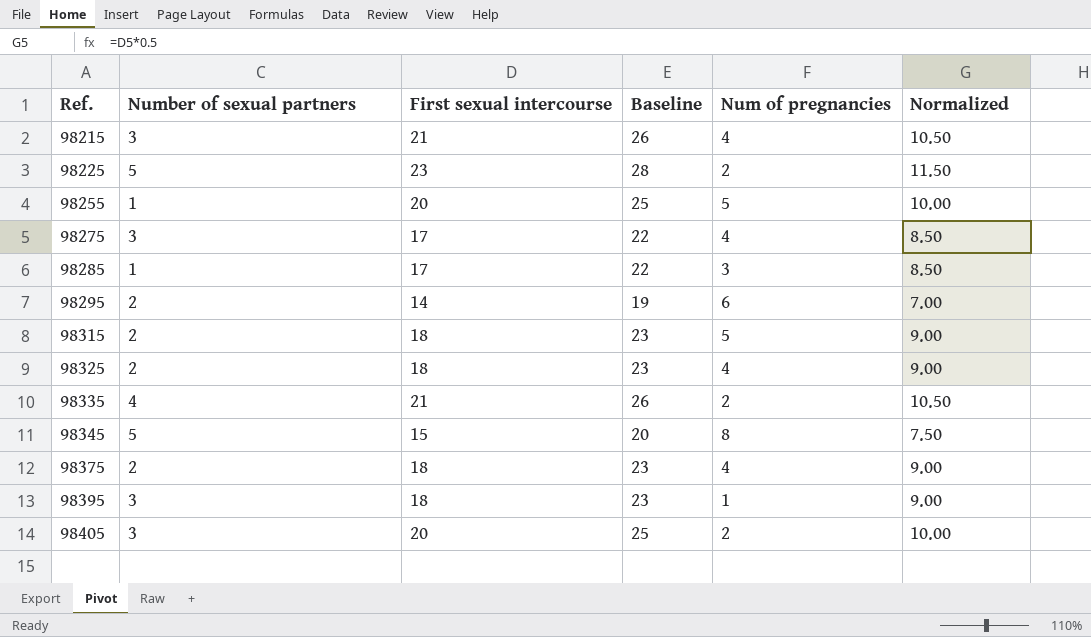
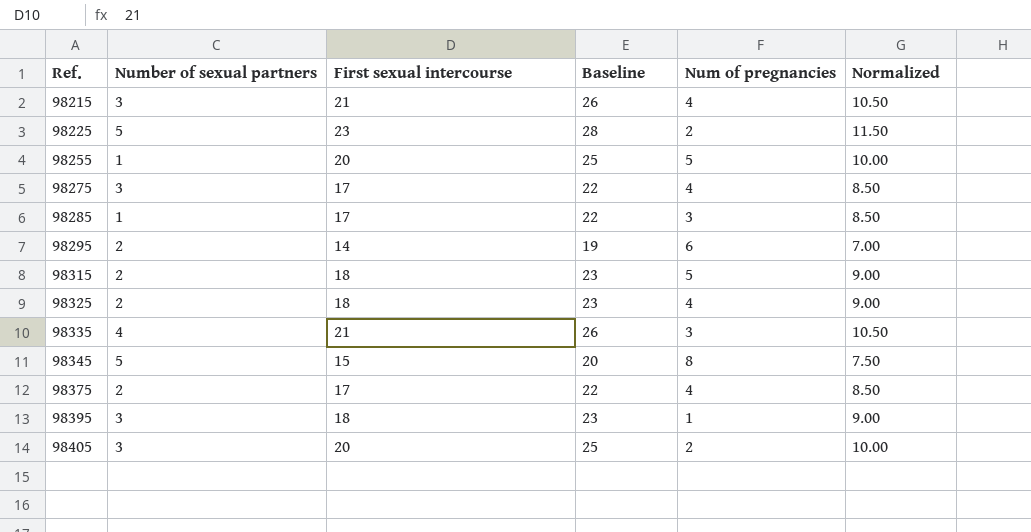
98335 | Num of pregnancies: 2 -> 3
98375 | First sexual intercourse: 18 -> 17
98375 | Baseline: 23 -> 22
98375 | Normalized: 9.00 -> 8.50

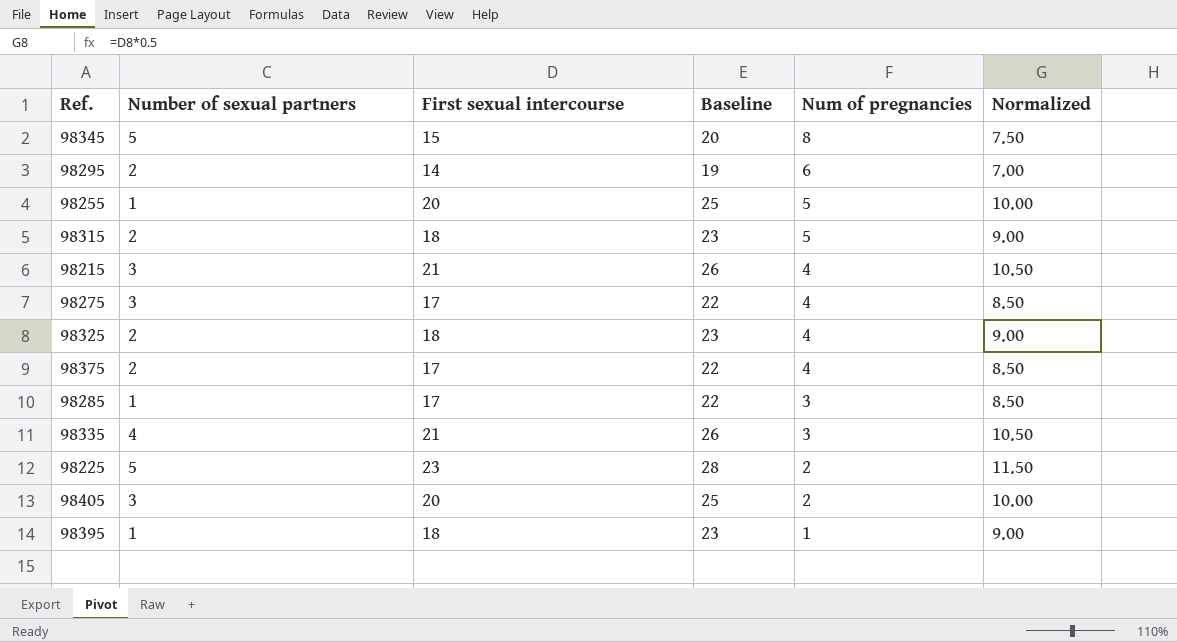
row order: Ref. ascending -> Num of pregnancies descending
98395 | Number of sexual partners: 3 -> 1

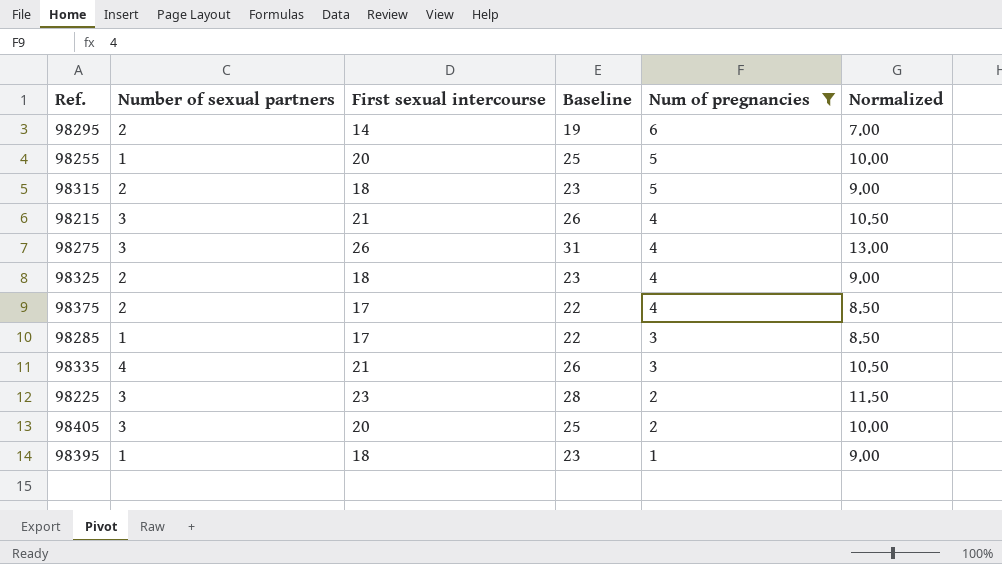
filter: none -> Num of pregnancies != 8
98275 | First sexual intercourse: 17 -> 26
98275 | Baseline: 22 -> 31
98275 | Normalized: 8.50 -> 13.00
98225 | Number of sexual partners: 5 -> 3

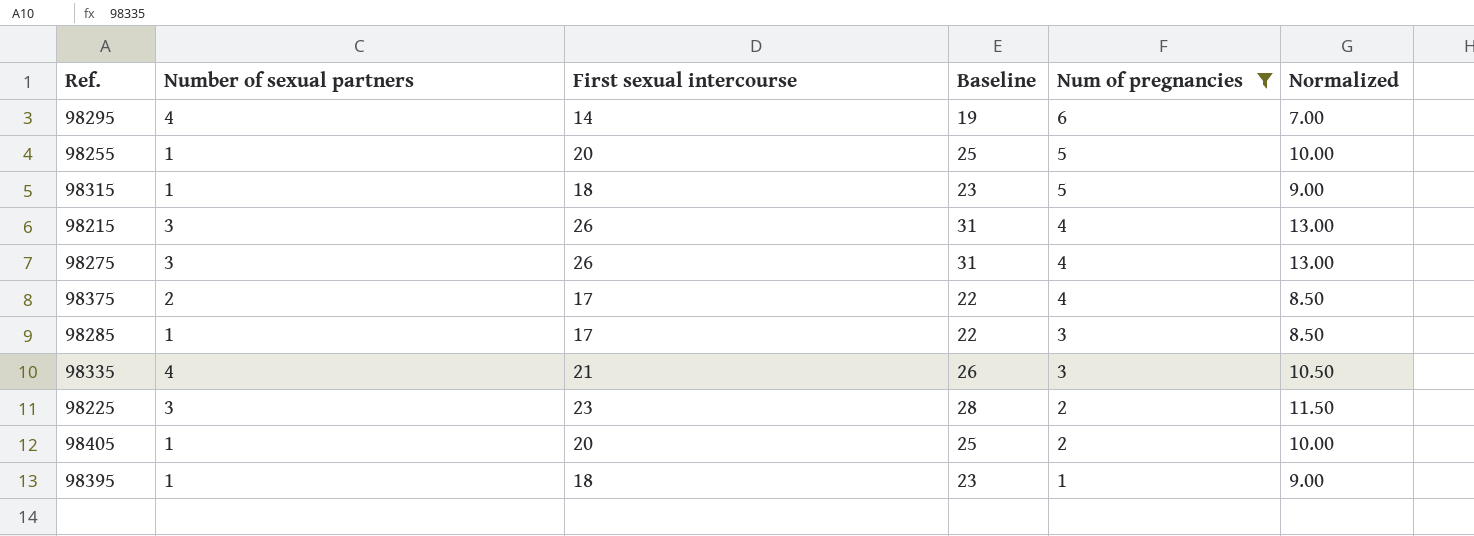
row 98325: 2 | 18 | 23 | 4 | 9.00 -> none
98295 | Number of sexual partners: 2 -> 4
98315 | Number of sexual partners: 2 -> 1
98215 | First sexual intercourse: 21 -> 26
98215 | Baseline: 26 -> 31
98215 | Normalized: 10.50 -> 13.00
98405 | Number of sexual partners: 3 -> 1

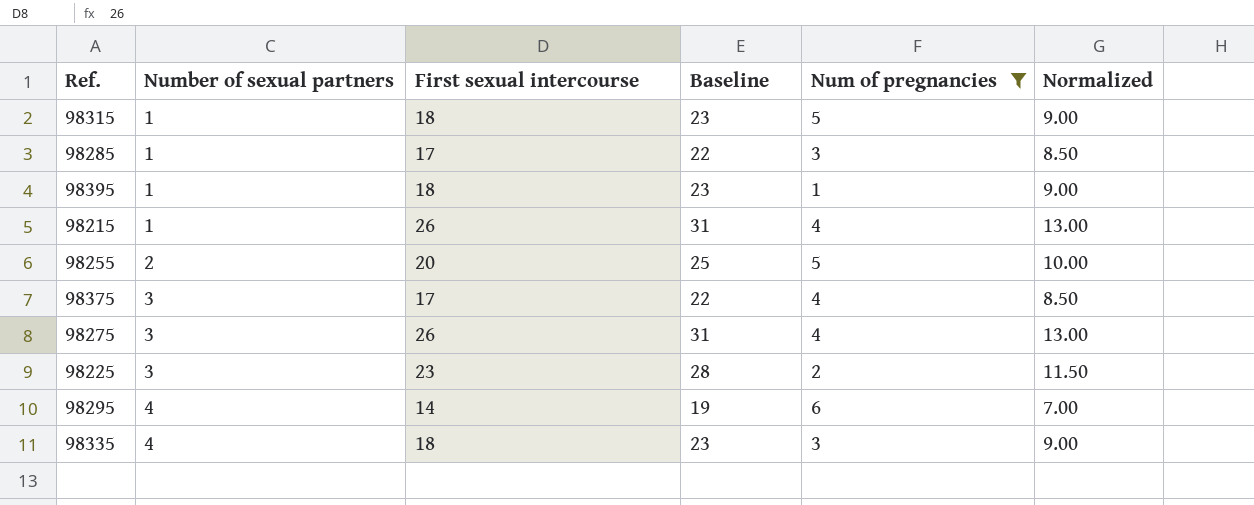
row order: Num of pregnancies descending -> Number of sexual partners ascending
row 98405: 1 | 20 | 25 | 2 | 10.00 -> none
98215 | Number of sexual partners: 3 -> 1
98255 | Number of sexual partners: 1 -> 2
98375 | Number of sexual partners: 2 -> 3
98335 | First sexual intercourse: 21 -> 18
98335 | Baseline: 26 -> 23
98335 | Normalized: 10.50 -> 9.00

